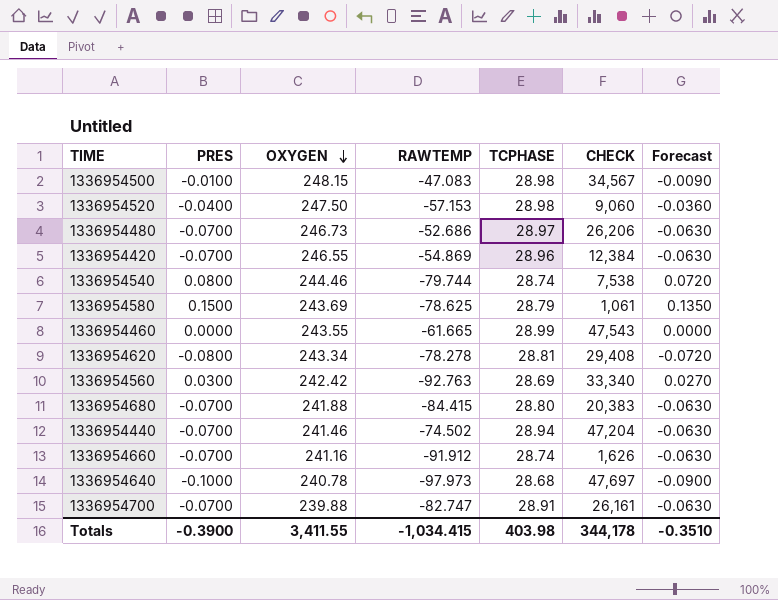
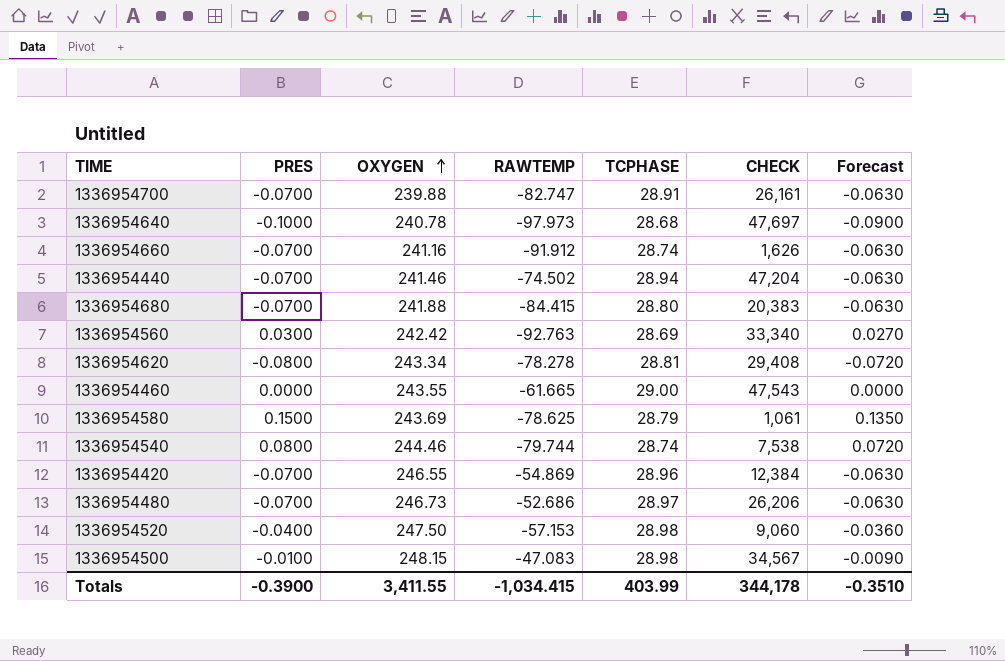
row order: OXYGEN descending -> OXYGEN ascending
1336954460 | TCPHASE: 28.99 -> 29.00
Totals | TCPHASE: 403.98 -> 403.99

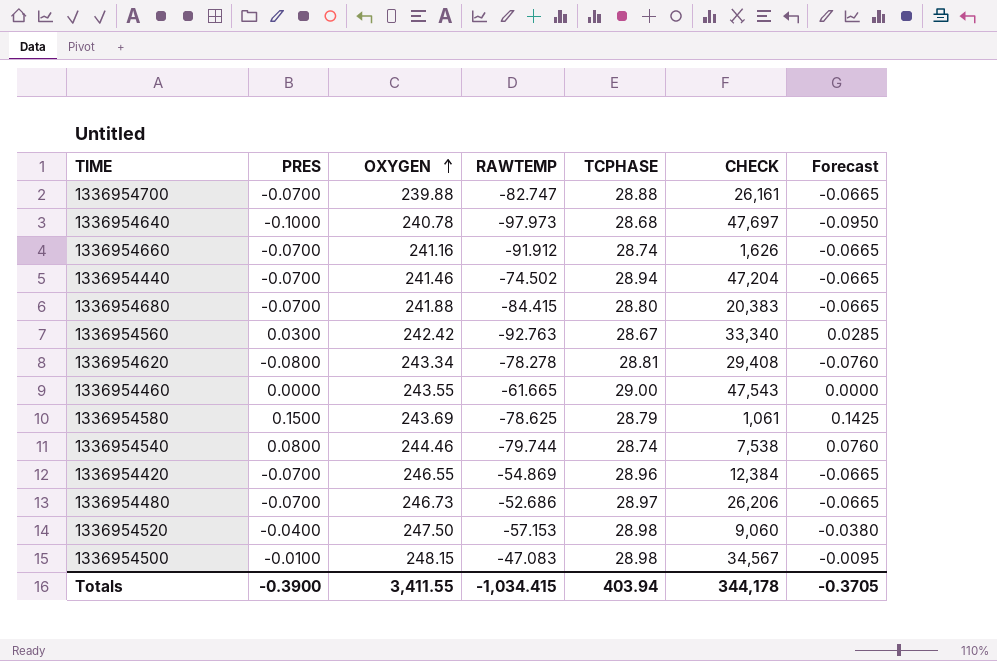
column Forecast | formula: [PRES] * 0.9 -> [PRES] * 0.95
1336954700 | TCPHASE: 28.91 -> 28.88
1336954560 | TCPHASE: 28.69 -> 28.67
Totals | TCPHASE: 403.99 -> 403.94
Totals | Forecast: -0.3510 -> -0.3705

